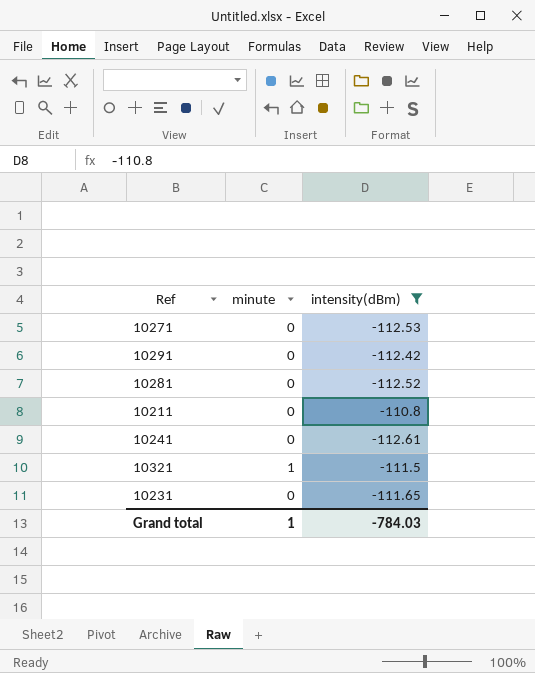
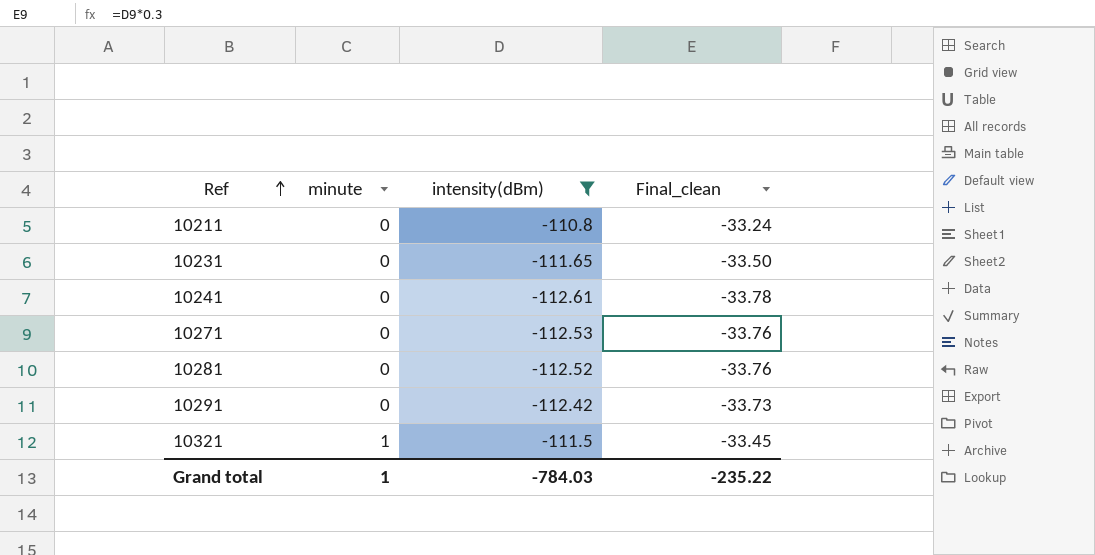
row order: none -> Ref ascending
column Final_clean | formula: none -> [intensity(dBm)] * 0.3

